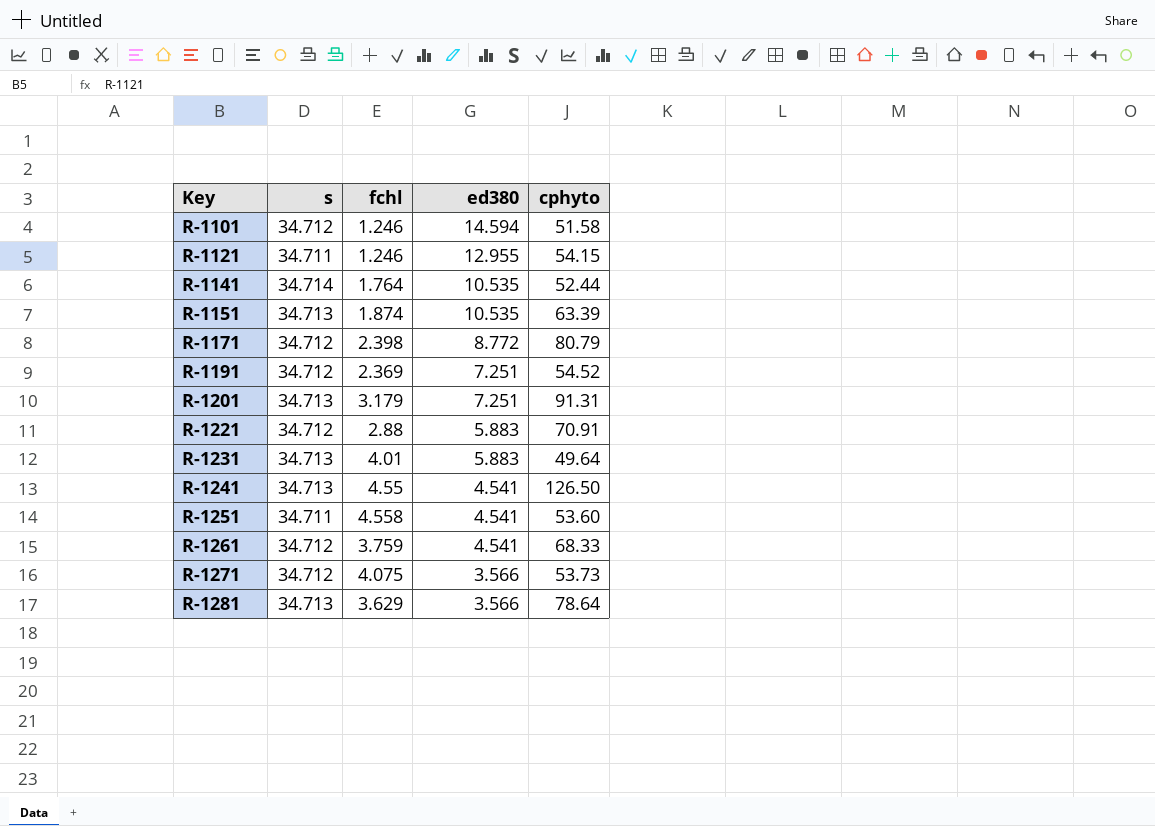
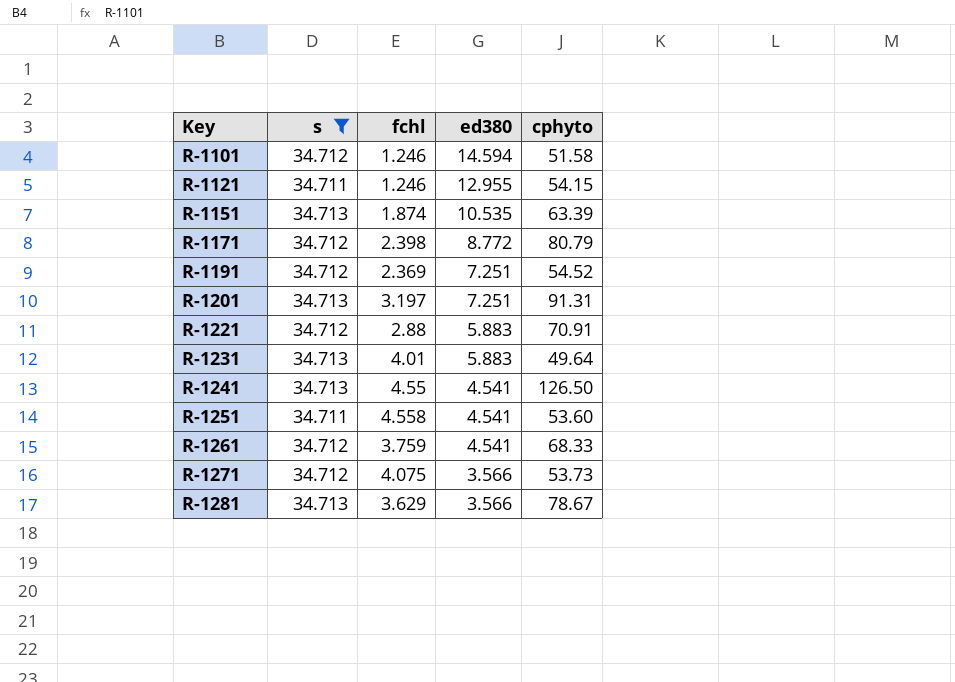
filter: none -> s != 34.714
R-1201 | fchl: 3.179 -> 3.197
R-1281 | cphyto: 78.64 -> 78.67

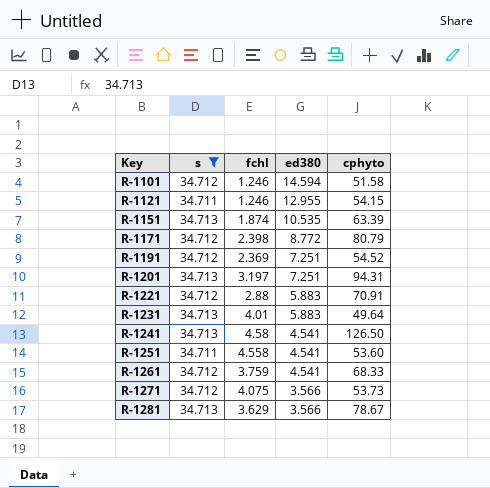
R-1201 | cphyto: 91.31 -> 94.31
R-1241 | fchl: 4.55 -> 4.58

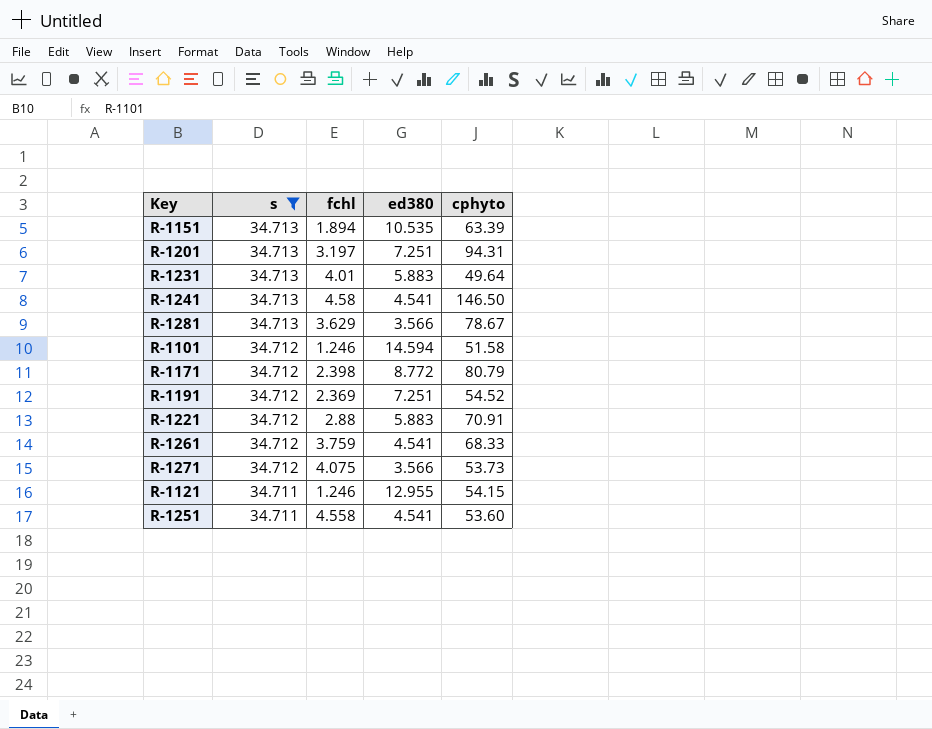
row order: Key ascending -> s descending
R-1151 | fchl: 1.874 -> 1.894
R-1241 | cphyto: 126.50 -> 146.50

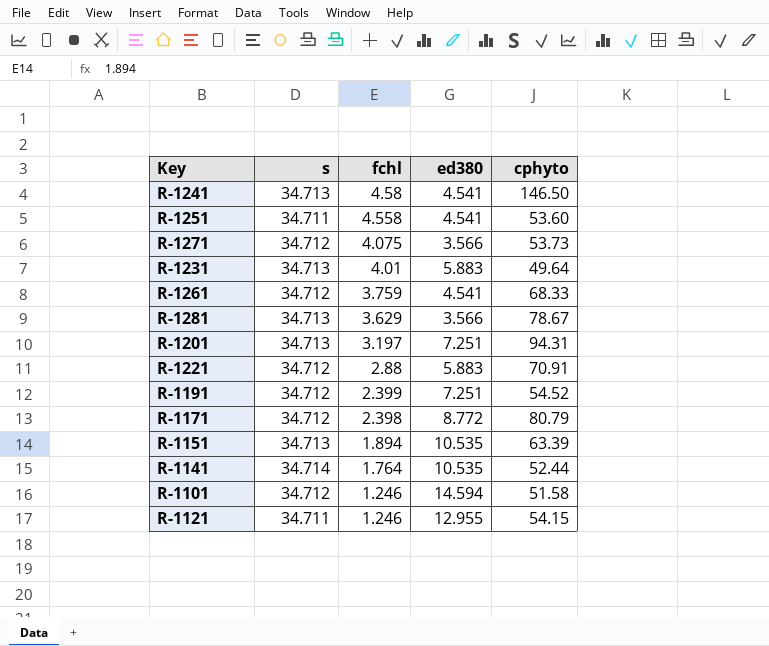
filter: s != 34.714 -> none
row order: s descending -> fchl descending
R-1191 | fchl: 2.369 -> 2.399

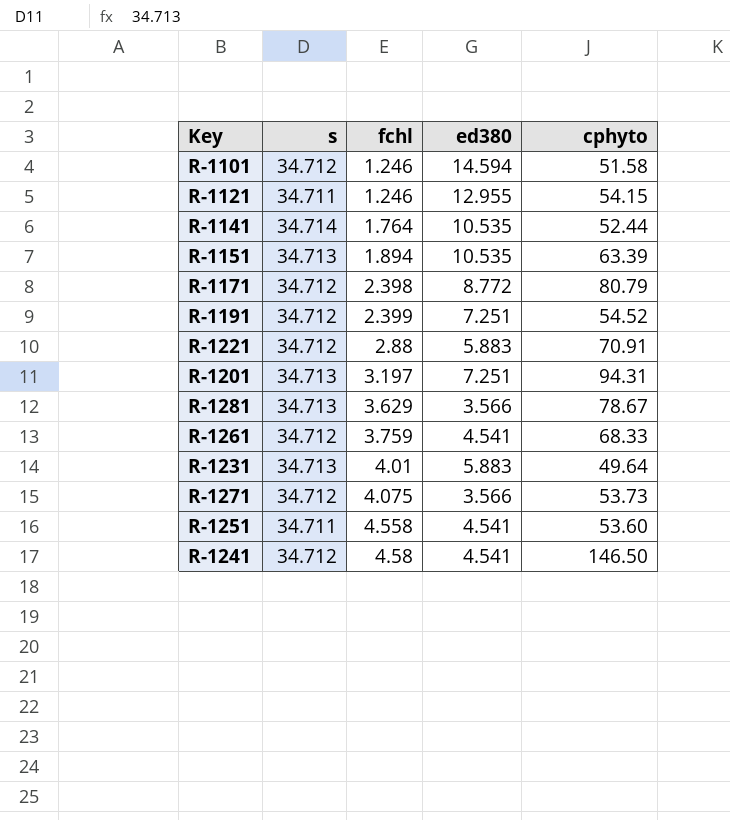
row order: fchl descending -> fchl ascending
R-1241 | s: 34.713 -> 34.712

